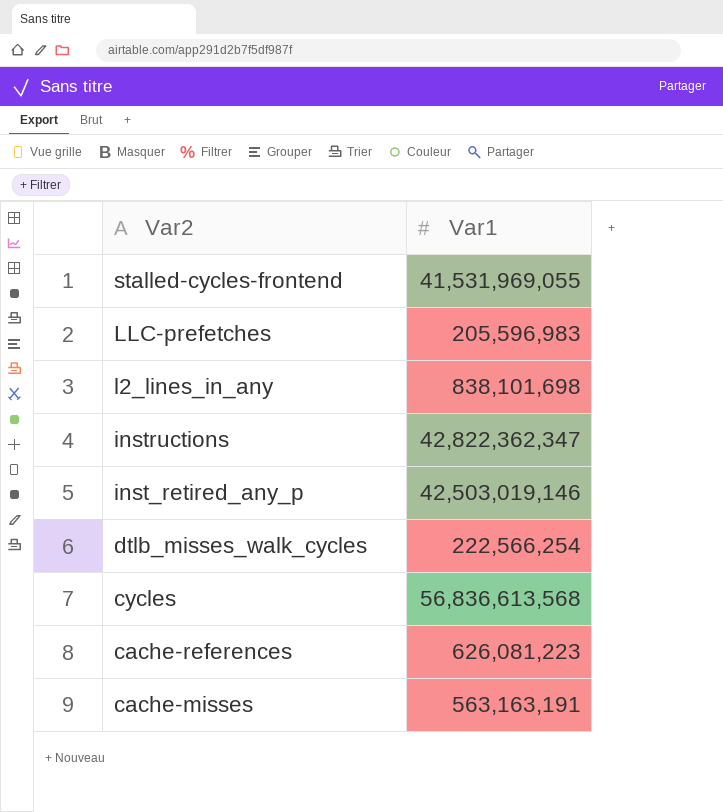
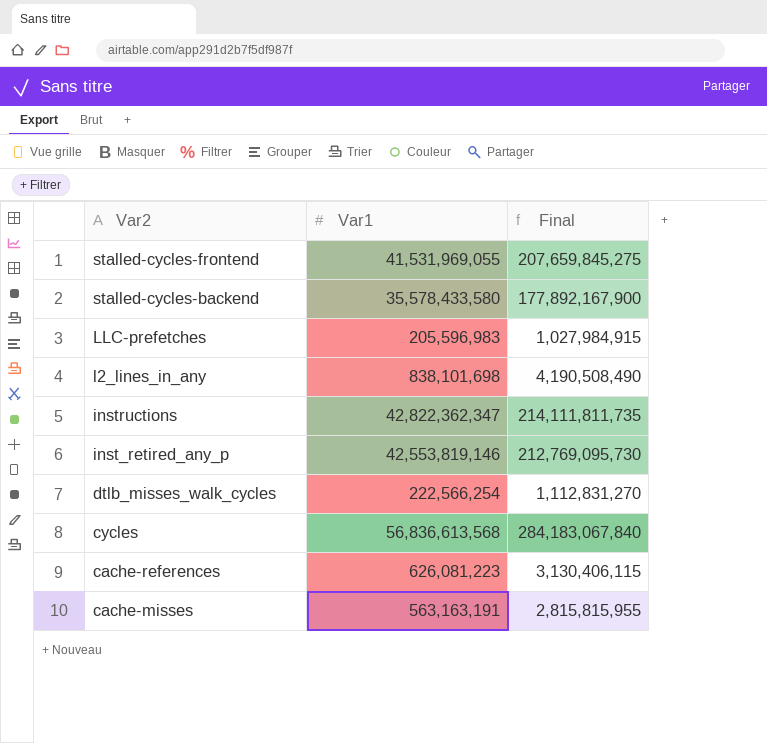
column Final | formula: none -> [Var1] * 5
row stalled-cycles-backend: none -> 35,578,433,580 | 177,892,167,900
inst_retired_any_p | Var1: 42,503,019,146 -> 42,553,819,146

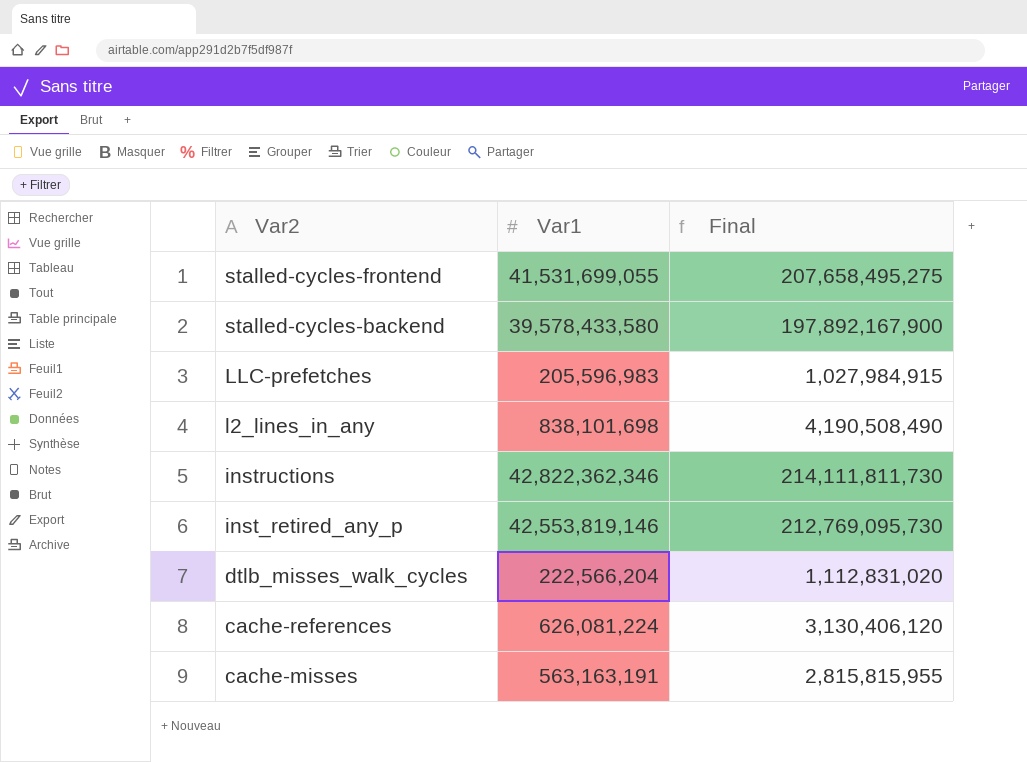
row cycles: 56,836,613,568 | 284,183,067,840 -> none
stalled-cycles-frontend | Var1: 41,531,969,055 -> 41,531,699,055
stalled-cycles-frontend | Final: 207,659,845,275 -> 207,658,495,275
stalled-cycles-backend | Var1: 35,578,433,580 -> 39,578,433,580
stalled-cycles-backend | Final: 177,892,167,900 -> 197,892,167,900
instructions | Var1: 42,822,362,347 -> 42,822,362,346
instructions | Final: 214,111,811,735 -> 214,111,811,730
dtlb_misses_walk_cycles | Var1: 222,566,254 -> 222,566,204
dtlb_misses_walk_cycles | Final: 1,112,831,270 -> 1,112,831,020
cache-references | Var1: 626,081,223 -> 626,081,224
cache-references | Final: 3,130,406,115 -> 3,130,406,120

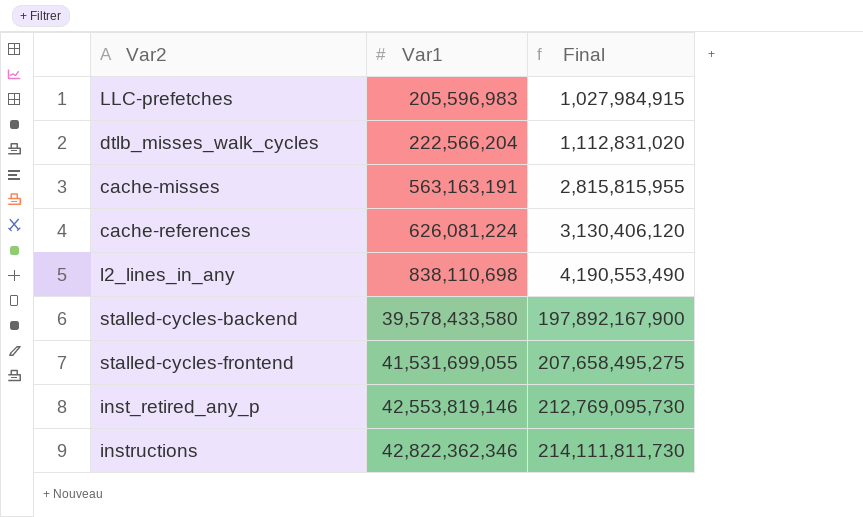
row order: Var2 descending -> Var1 ascending
l2_lines_in_any | Var1: 838,101,698 -> 838,110,698
l2_lines_in_any | Final: 4,190,508,490 -> 4,190,553,490

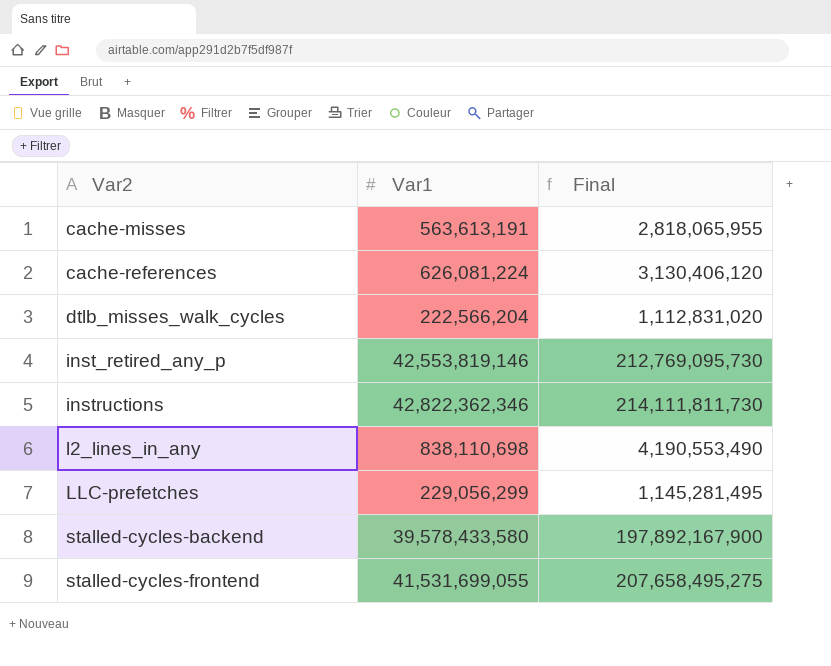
row order: Var1 ascending -> Var2 ascending
cache-misses | Var1: 563,163,191 -> 563,613,191
cache-misses | Final: 2,815,815,955 -> 2,818,065,955
LLC-prefetches | Var1: 205,596,983 -> 229,056,299
LLC-prefetches | Final: 1,027,984,915 -> 1,145,281,495

